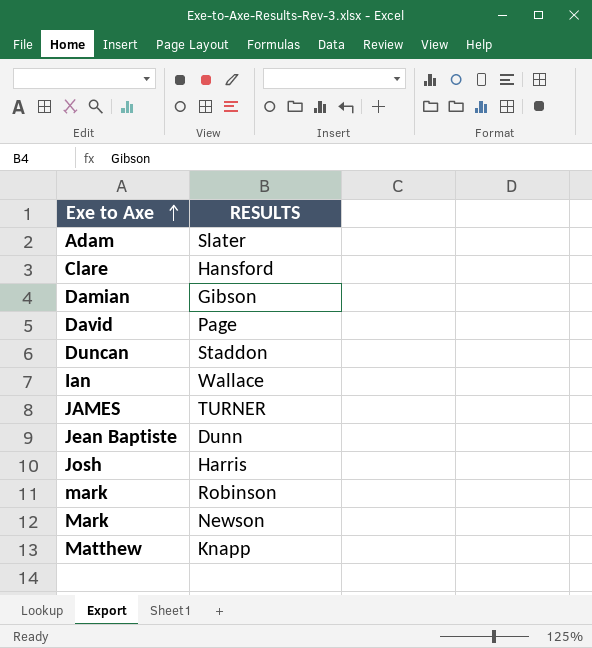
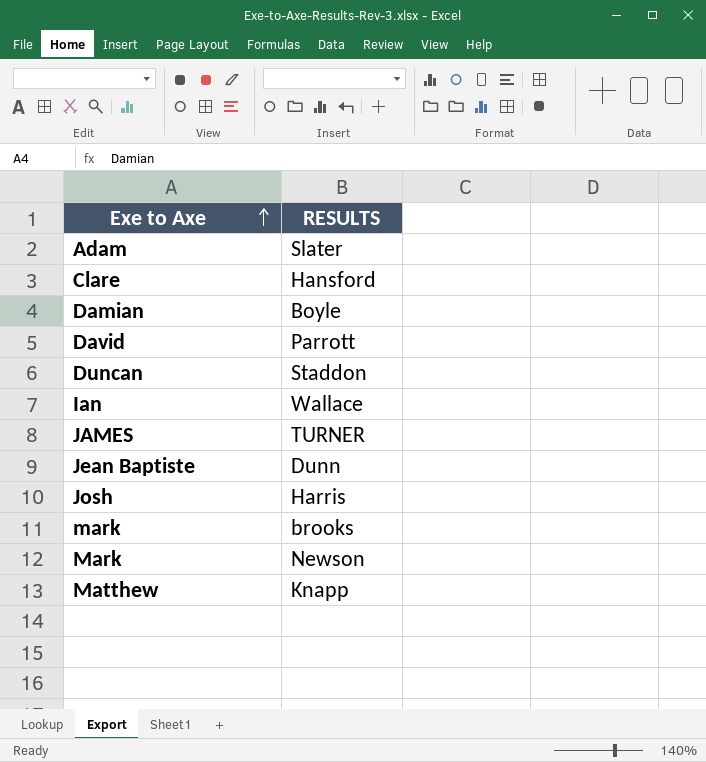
Damian | RESULTS: Gibson -> Boyle
David | RESULTS: Page -> Parrott
mark | RESULTS: Robinson -> brooks

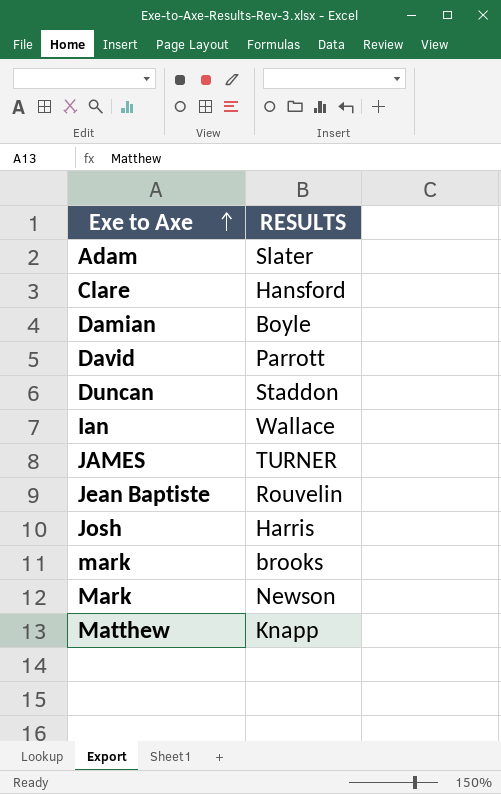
Jean Baptiste | RESULTS: Dunn -> Rouvelin

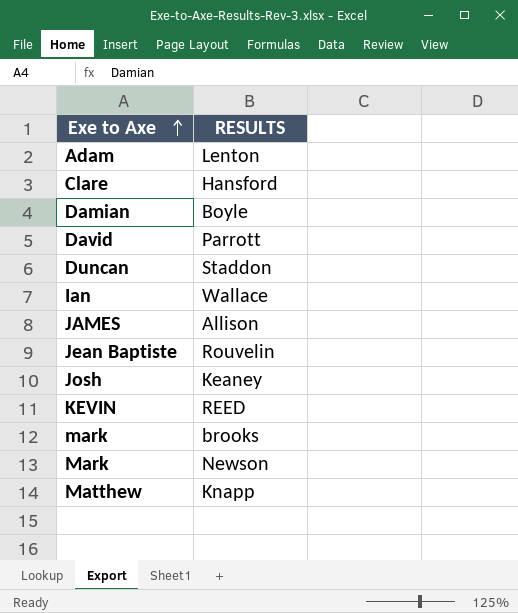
Adam | RESULTS: Slater -> Lenton
JAMES | RESULTS: TURNER -> Allison
Josh | RESULTS: Harris -> Keaney
row KEVIN: none -> REED

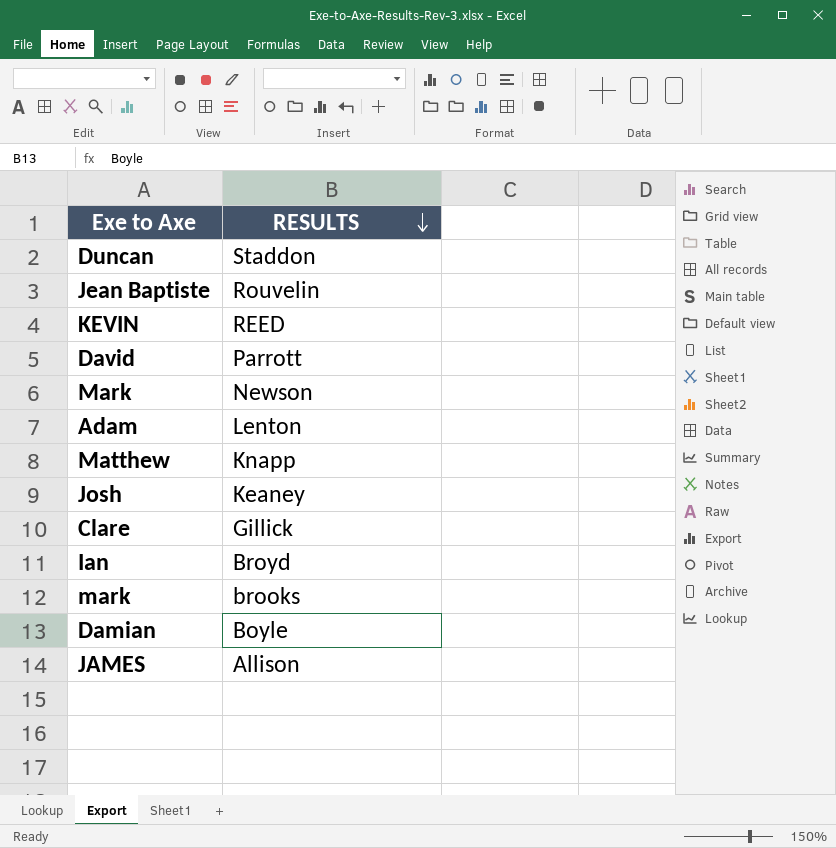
row order: Exe to Axe ascending -> RESULTS descending
Clare | RESULTS: Hansford -> Gillick
Ian | RESULTS: Wallace -> Broyd

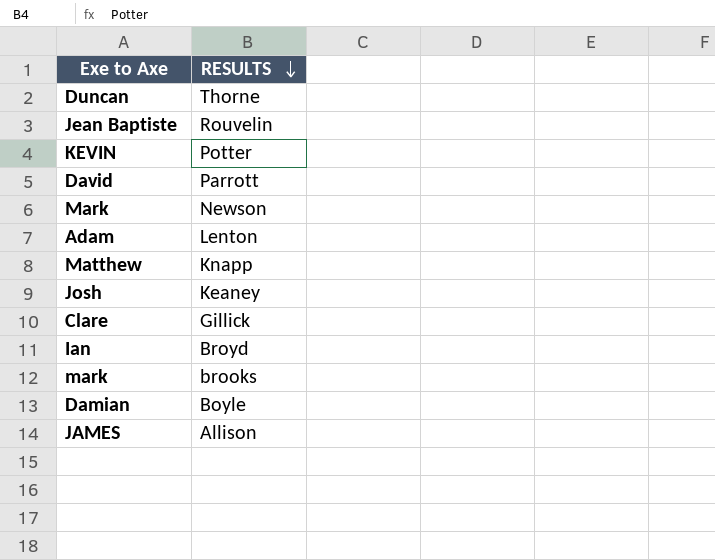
Duncan | RESULTS: Staddon -> Thorne
KEVIN | RESULTS: REED -> Potter

